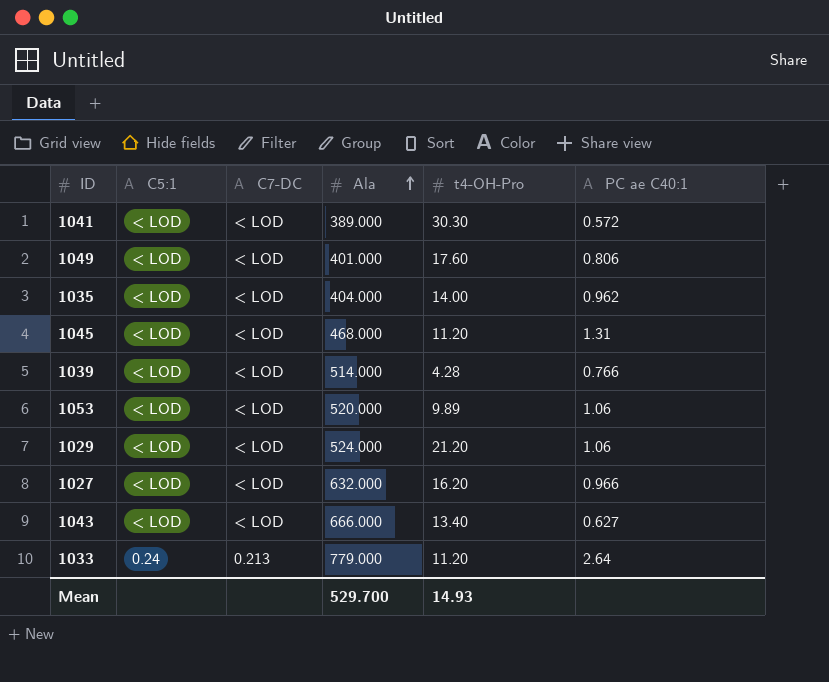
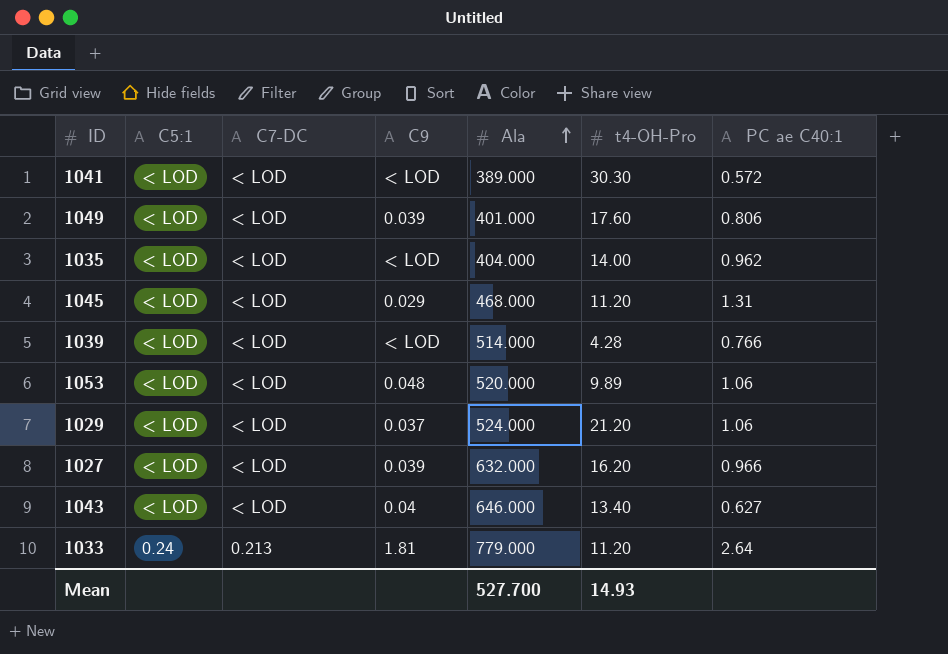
column C9 | position: none -> 4
1043 | Ala: 666.000 -> 646.000
Mean | Ala: 529.700 -> 527.700

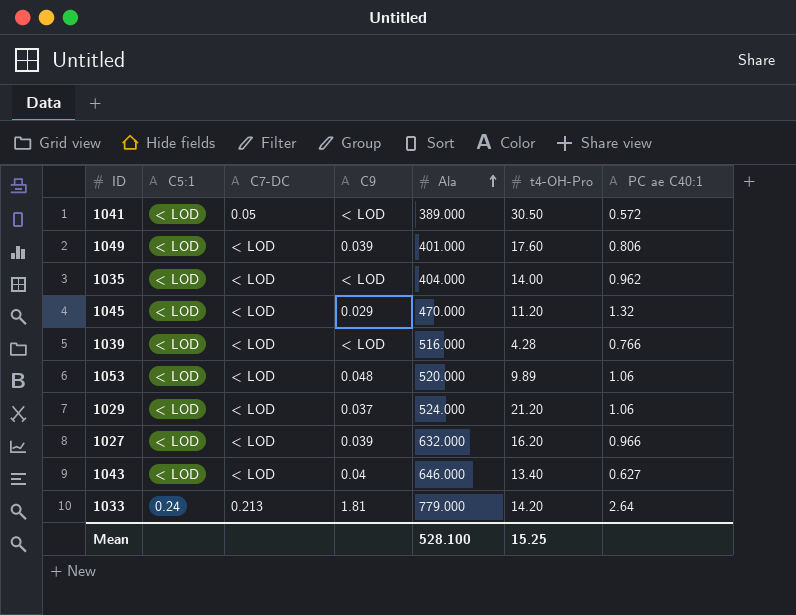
1041 | C7-DC: < LOD -> 0.05
1041 | t4-OH-Pro: 30.30 -> 30.50
1045 | Ala: 468.000 -> 470.000
1045 | PC ae C40:1: 1.31 -> 1.32
1039 | Ala: 514.000 -> 516.000
1033 | t4-OH-Pro: 11.20 -> 14.20
Mean | Ala: 527.700 -> 528.100
Mean | t4-OH-Pro: 14.93 -> 15.25

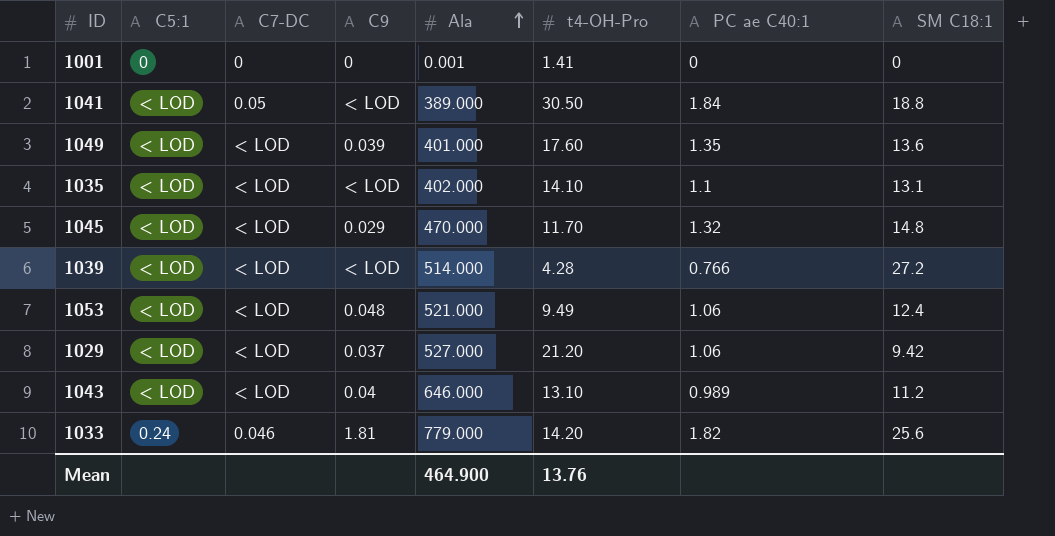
column SM C18:1 | position: none -> 8
row 1027: < LOD | < LOD | 0.039 | 632.000 | 16.20 | 0.966 -> none
row 1001: none -> 0 | 0 | 0 | 0.001 | 1.41 | 0 | 0
1041 | PC ae C40:1: 0.572 -> 1.84
1049 | PC ae C40:1: 0.806 -> 1.35
1035 | Ala: 404.000 -> 402.000
1035 | t4-OH-Pro: 14.00 -> 14.10
1035 | PC ae C40:1: 0.962 -> 1.1
1045 | t4-OH-Pro: 11.20 -> 11.70
1039 | Ala: 516.000 -> 514.000
1053 | Ala: 520.000 -> 521.000
1053 | t4-OH-Pro: 9.89 -> 9.49
1029 | Ala: 524.000 -> 527.000
1043 | t4-OH-Pro: 13.40 -> 13.10
1043 | PC ae C40:1: 0.627 -> 0.989
1033 | C7-DC: 0.213 -> 0.046
1033 | PC ae C40:1: 2.64 -> 1.82
Mean | Ala: 528.100 -> 464.900
Mean | t4-OH-Pro: 15.25 -> 13.76

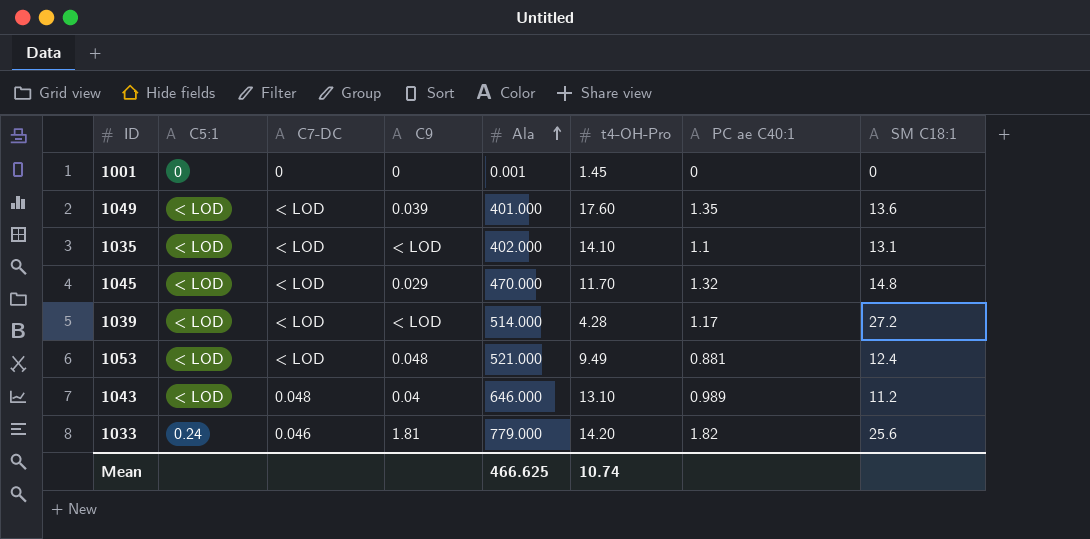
row 1041: < LOD | 0.05 | < LOD | 389.000 | 30.50 | 1.84 | 18.8 -> none
row 1029: < LOD | < LOD | 0.037 | 527.000 | 21.20 | 1.06 | 9.42 -> none
1001 | t4-OH-Pro: 1.41 -> 1.45
1039 | PC ae C40:1: 0.766 -> 1.17
1053 | PC ae C40:1: 1.06 -> 0.881
1043 | C7-DC: < LOD -> 0.048
Mean | Ala: 464.900 -> 466.625
Mean | t4-OH-Pro: 13.76 -> 10.74

